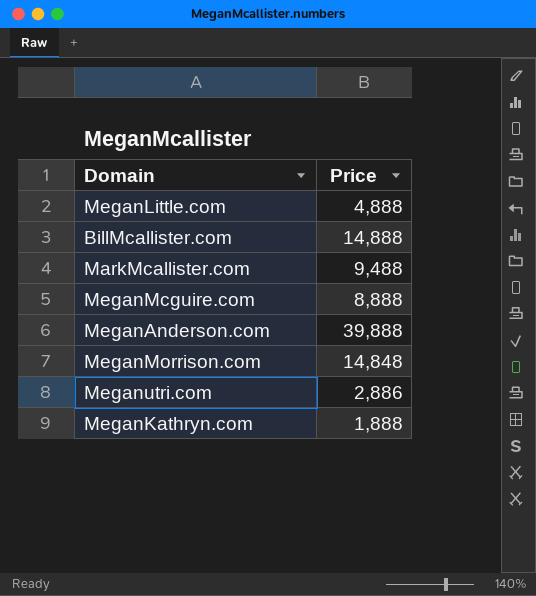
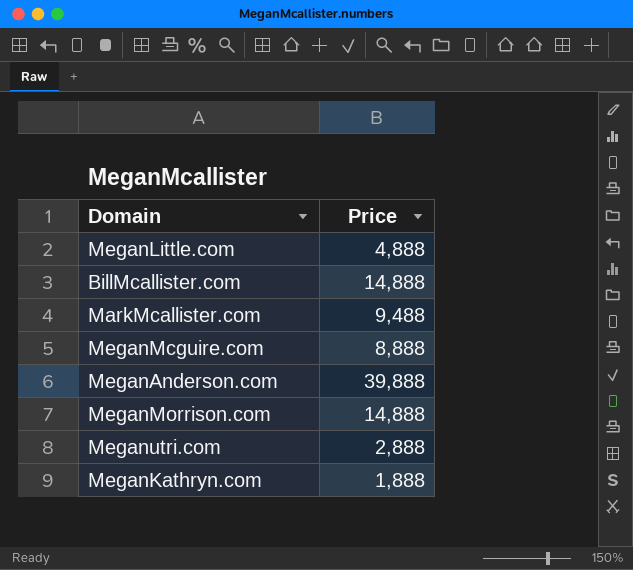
MeganMorrison.com | Price: 14,848 -> 14,888
Meganutri.com | Price: 2,886 -> 2,888

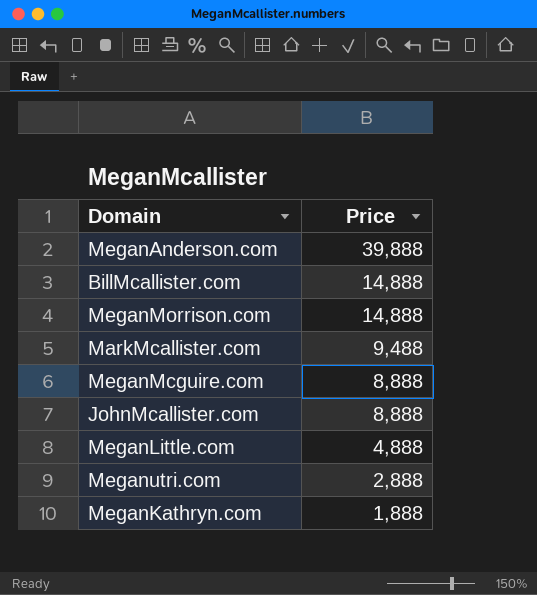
row order: none -> Price descending
row JohnMcallister.com: none -> 8,888

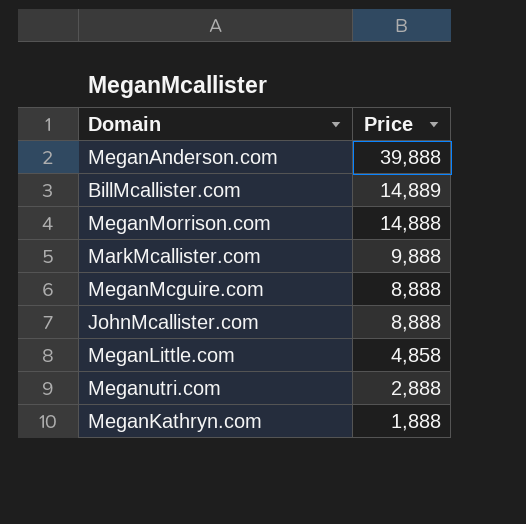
BillMcallister.com | Price: 14,888 -> 14,889
MarkMcallister.com | Price: 9,488 -> 9,888
MeganLittle.com | Price: 4,888 -> 4,858

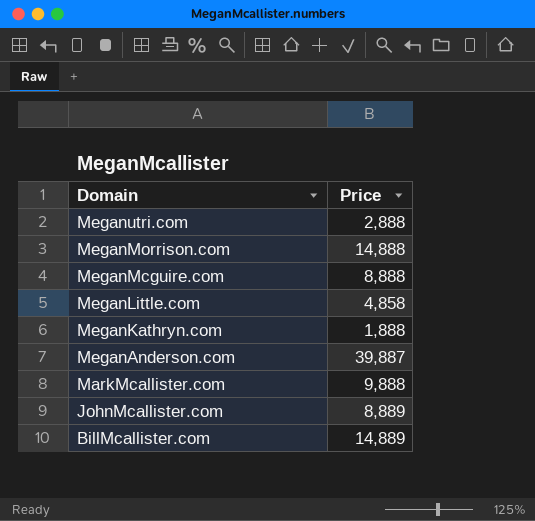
row order: Price descending -> Domain descending
MeganAnderson.com | Price: 39,888 -> 39,887
JohnMcallister.com | Price: 8,888 -> 8,889

